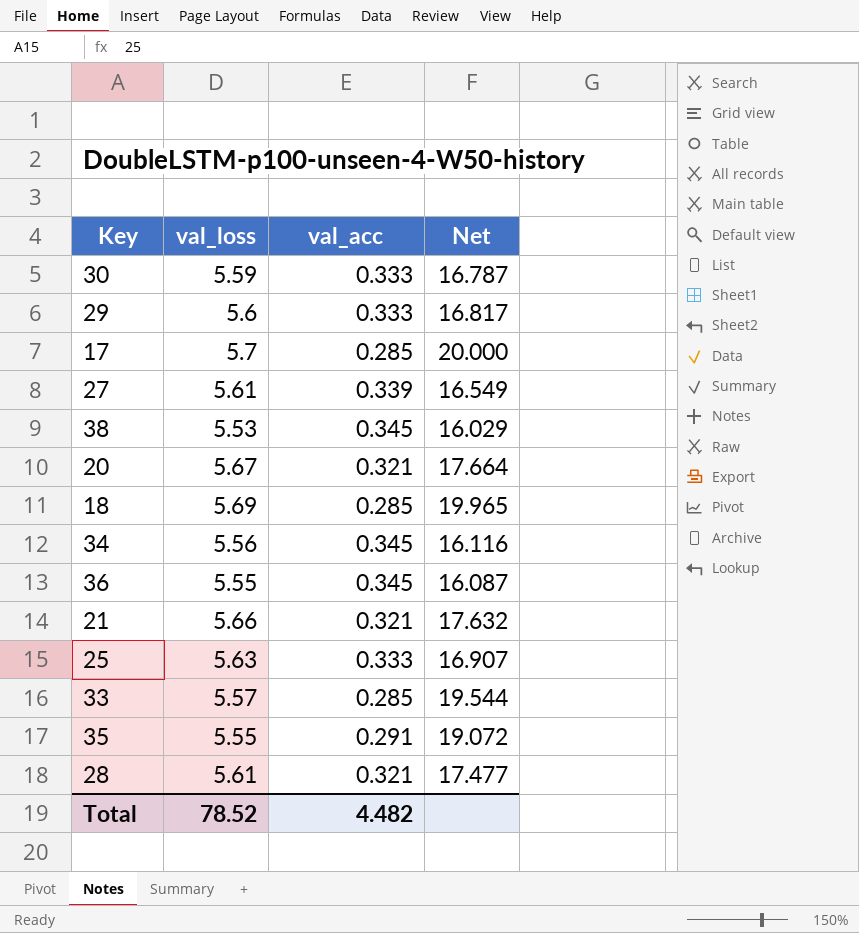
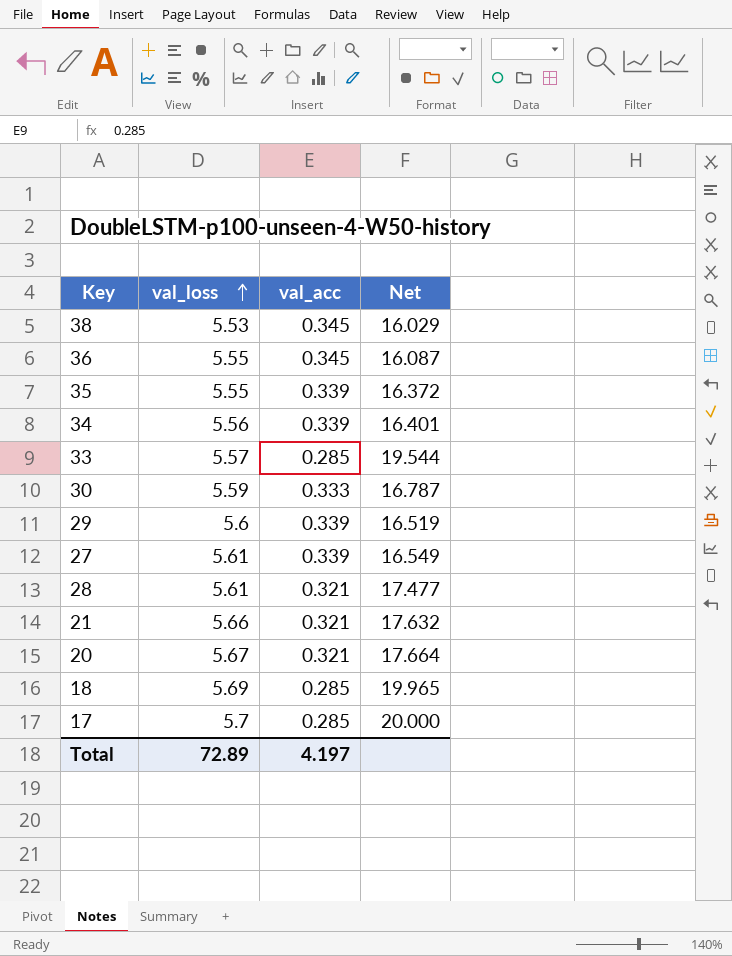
row order: none -> val_loss ascending
row 25: 5.63 | 0.333 | 16.907 -> none
35 | val_acc: 0.291 -> 0.339
35 | Net: 19.072 -> 16.372
34 | val_acc: 0.345 -> 0.339
34 | Net: 16.116 -> 16.401
29 | val_acc: 0.333 -> 0.339
29 | Net: 16.817 -> 16.519
Total | val_loss: 78.52 -> 72.89
Total | val_acc: 4.482 -> 4.197

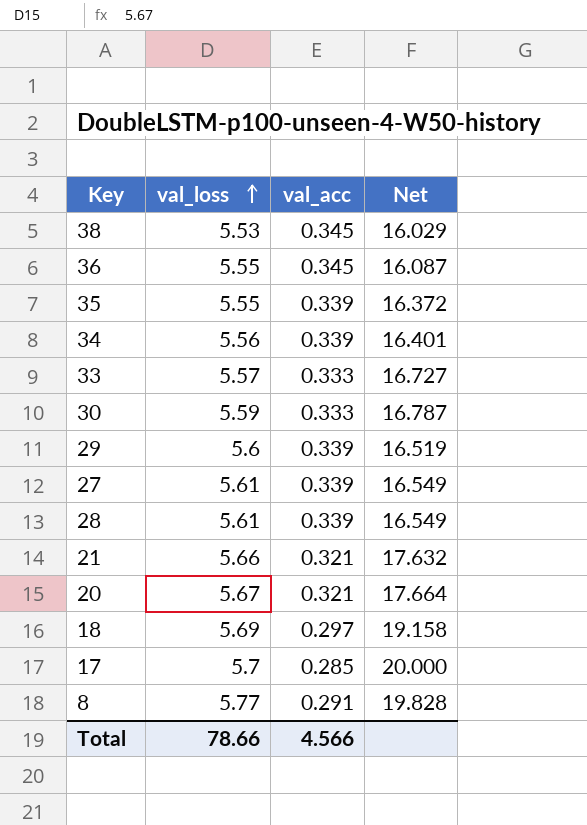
33 | val_acc: 0.285 -> 0.333
33 | Net: 19.544 -> 16.727
28 | val_acc: 0.321 -> 0.339
28 | Net: 17.477 -> 16.549
18 | val_acc: 0.285 -> 0.297
18 | Net: 19.965 -> 19.158
row 8: none -> 5.77 | 0.291 | 19.828
Total | val_loss: 72.89 -> 78.66
Total | val_acc: 4.197 -> 4.566

